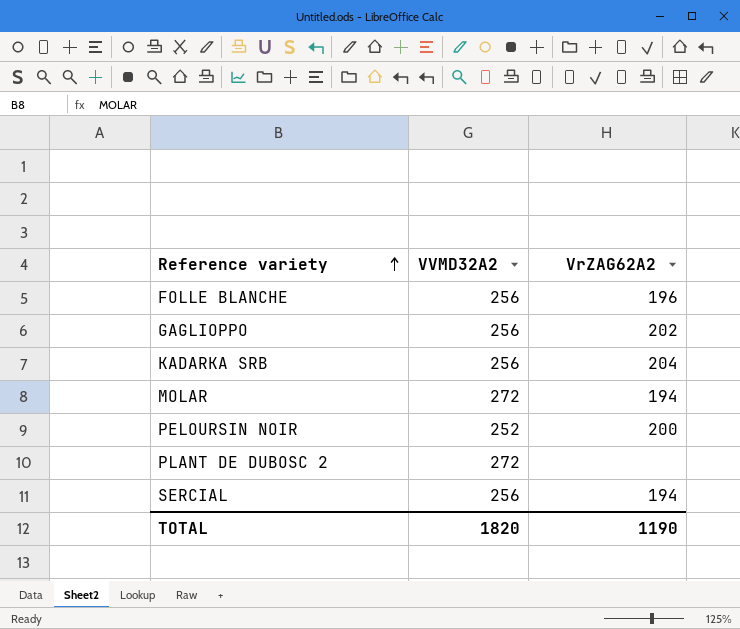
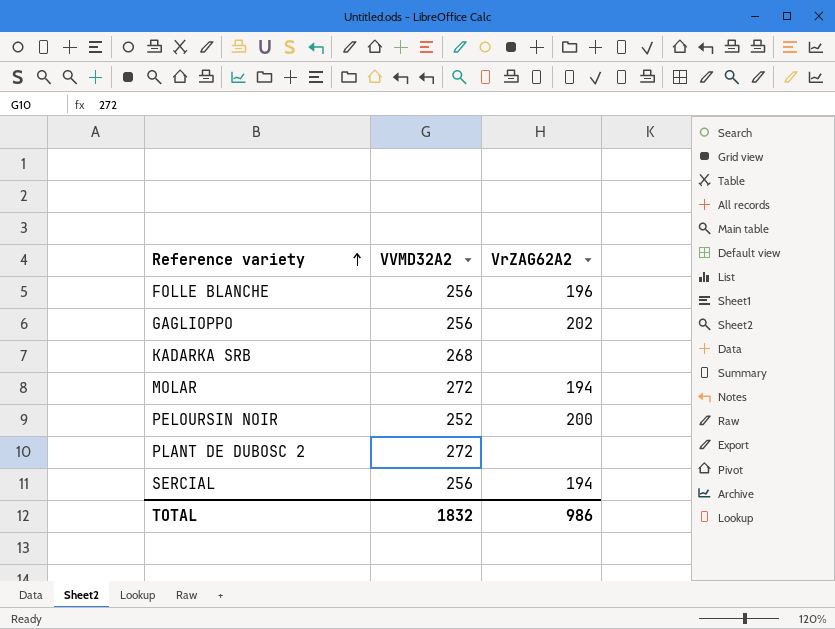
KADARKA SRB | VVMD32A2: 256 -> 268
KADARKA SRB | VrZAG62A2: 204 -> none
TOTAL | VVMD32A2: 1820 -> 1832
TOTAL | VrZAG62A2: 1190 -> 986

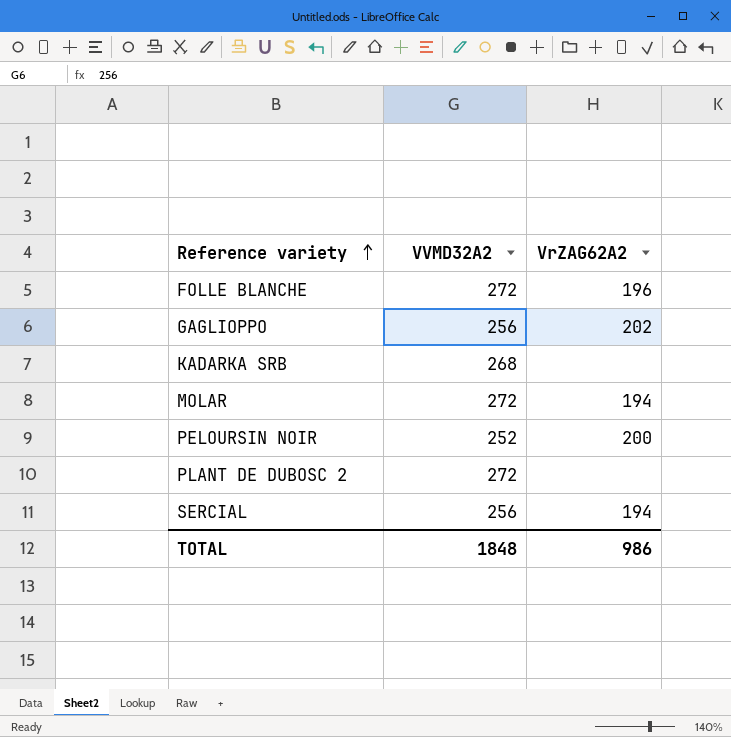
FOLLE BLANCHE | VVMD32A2: 256 -> 272
TOTAL | VVMD32A2: 1832 -> 1848

